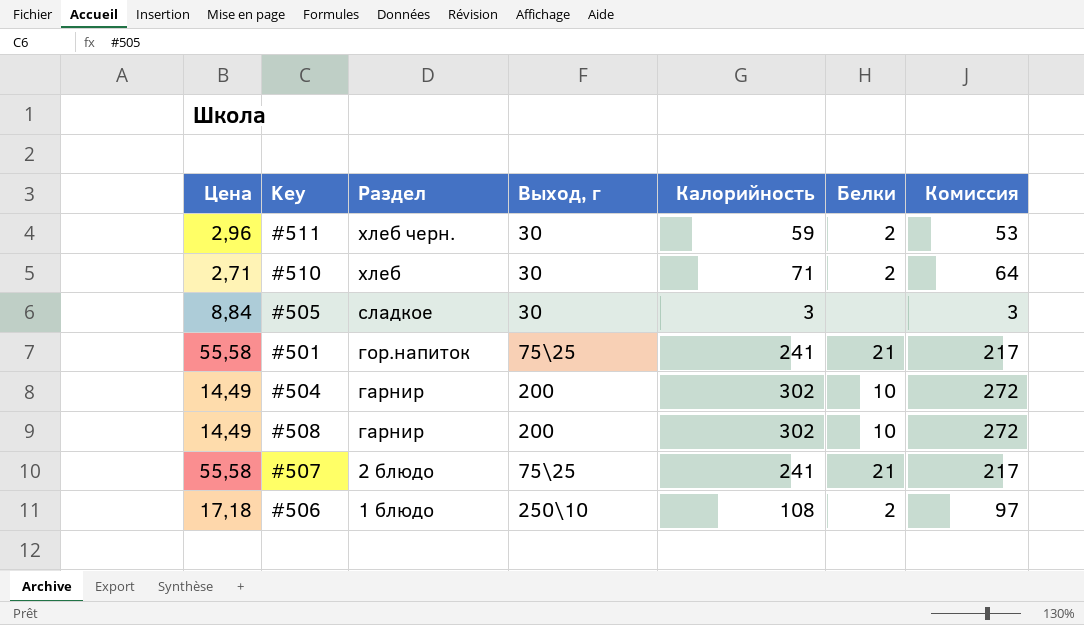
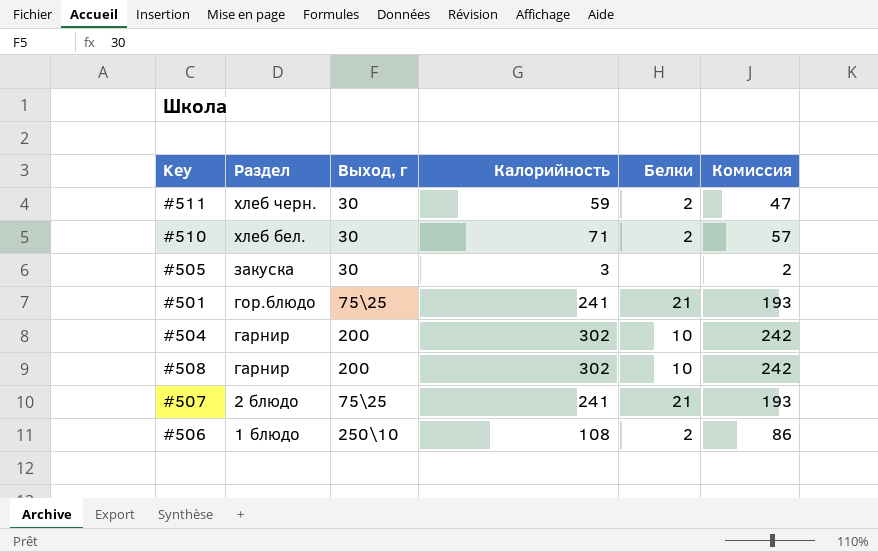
column Цена | position: 1 -> none
column Комиссия | formula: [Калорийность] * 0,9 -> [Калорийность] * 0,8
#510 | Раздел: хлеб -> хлеб бел.
#505 | Раздел: сладкое -> закуска
#501 | Раздел: гор.напиток -> гор.блюдо

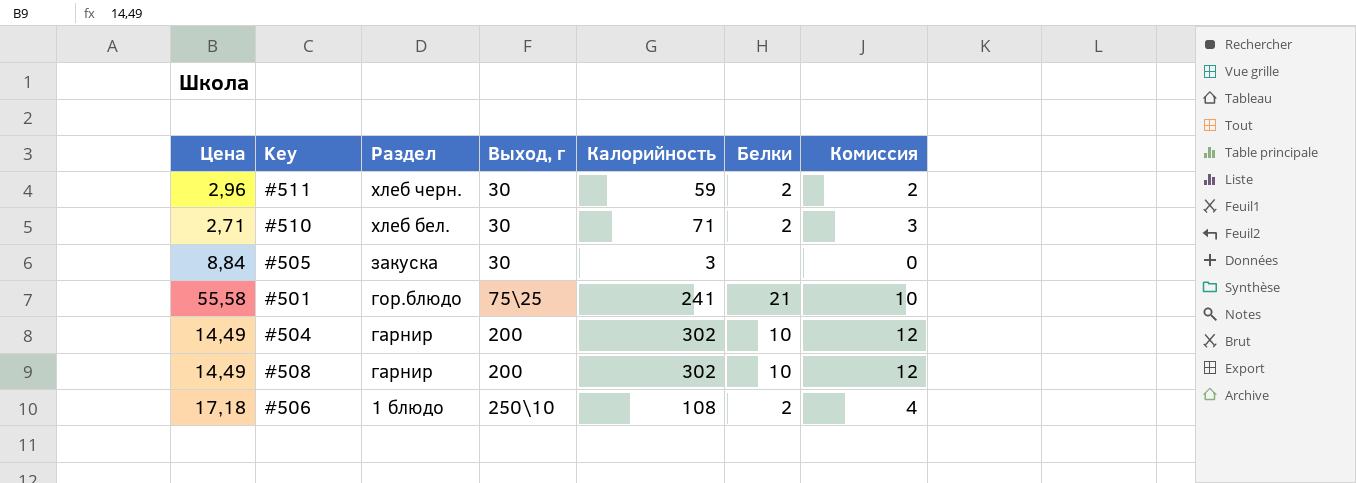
column Цена | position: none -> 1
column Комиссия | formula: [Калорийность] * 0,8 -> [Калорийность] * 0,04
row #507: 2 блюдо | 75\25 | 241 | 21 | 193 -> none

